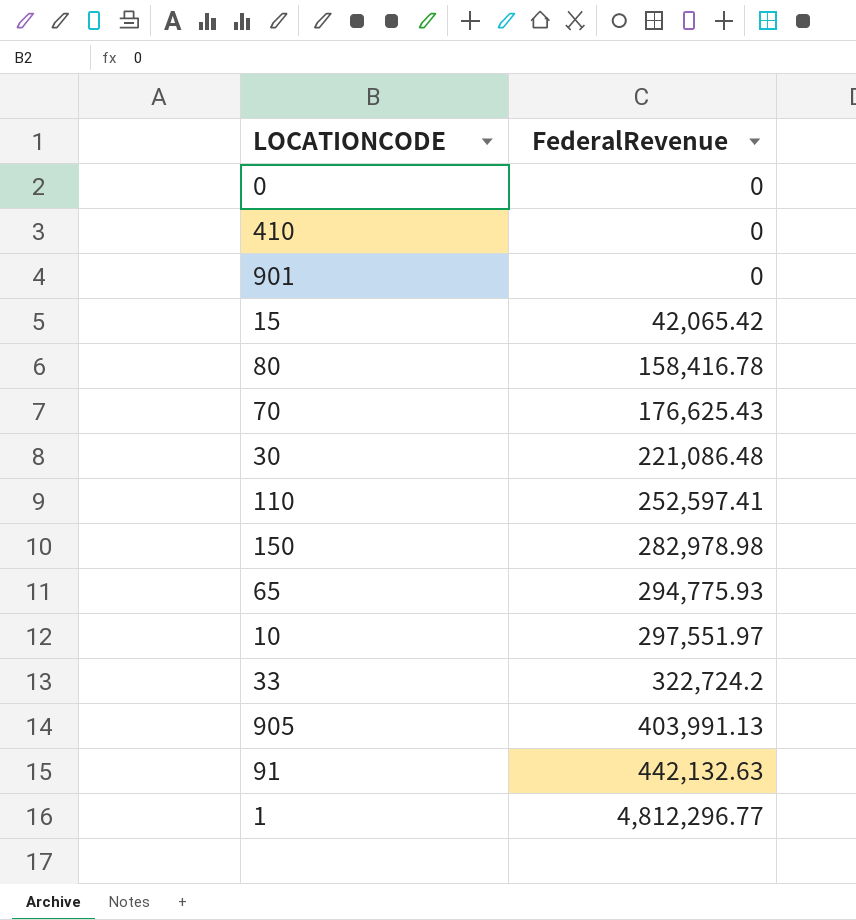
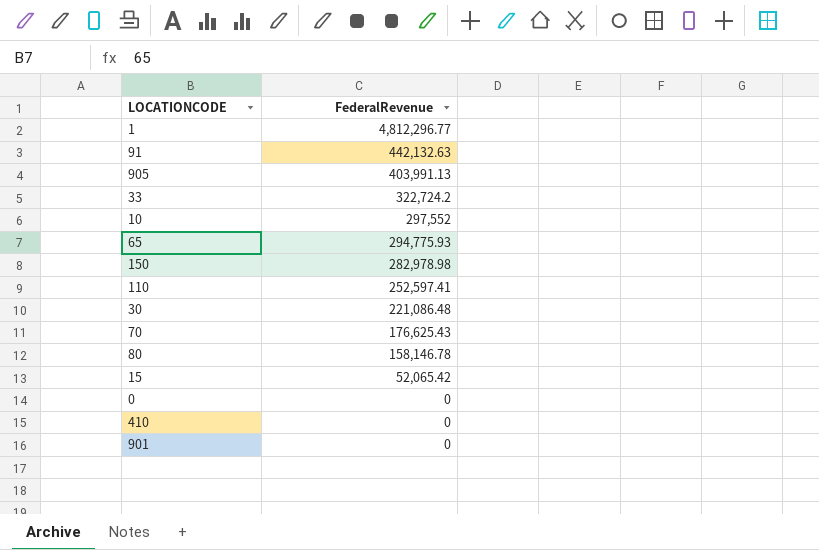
row order: FederalRevenue ascending -> FederalRevenue descending
10 | FederalRevenue: 297,551.97 -> 297,552
80 | FederalRevenue: 158,416.78 -> 158,146.78
15 | FederalRevenue: 42,065.42 -> 52,065.42

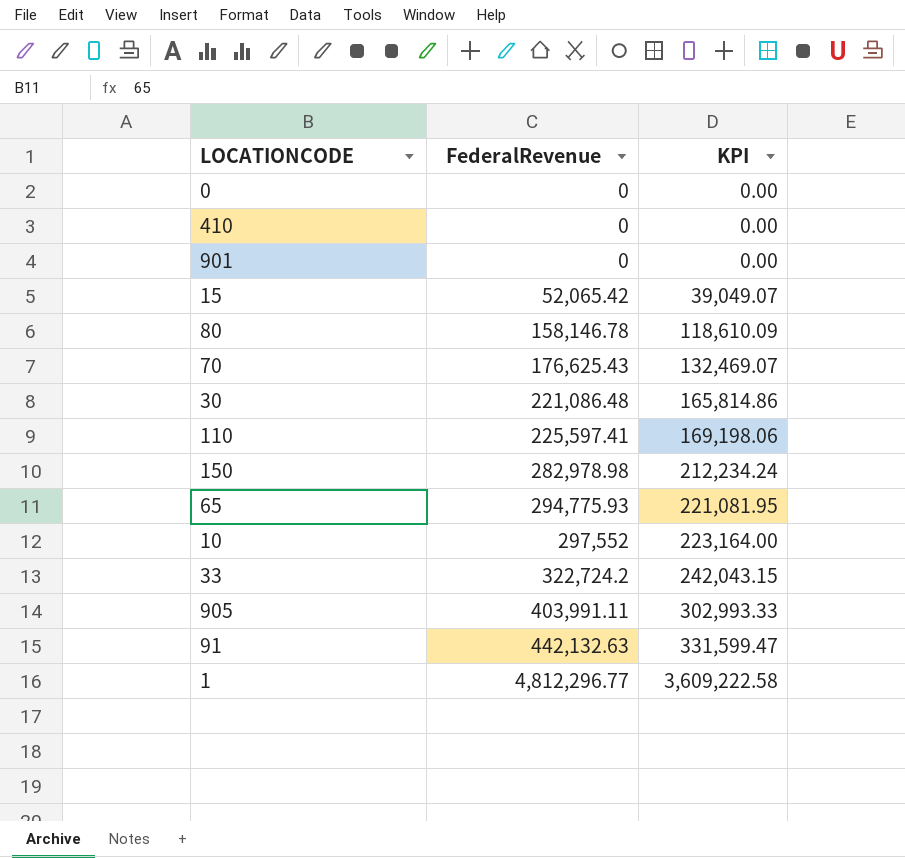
row order: FederalRevenue descending -> FederalRevenue ascending
column KPI | formula: none -> [FederalRevenue] * 0.75
110 | FederalRevenue: 252,597.41 -> 225,597.41
905 | FederalRevenue: 403,991.13 -> 403,991.11

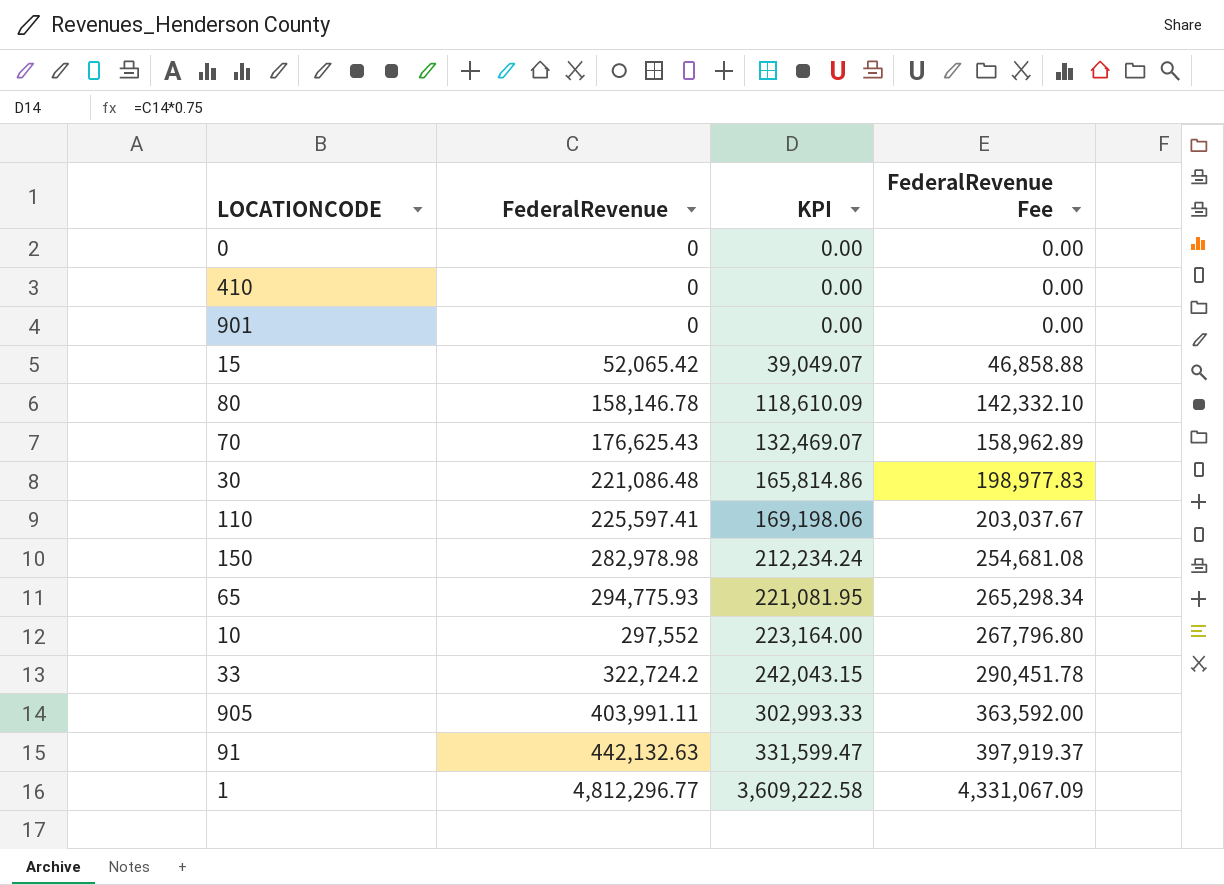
column FederalRevenue Fee | formula: none -> [FederalRevenue] * 0.9

